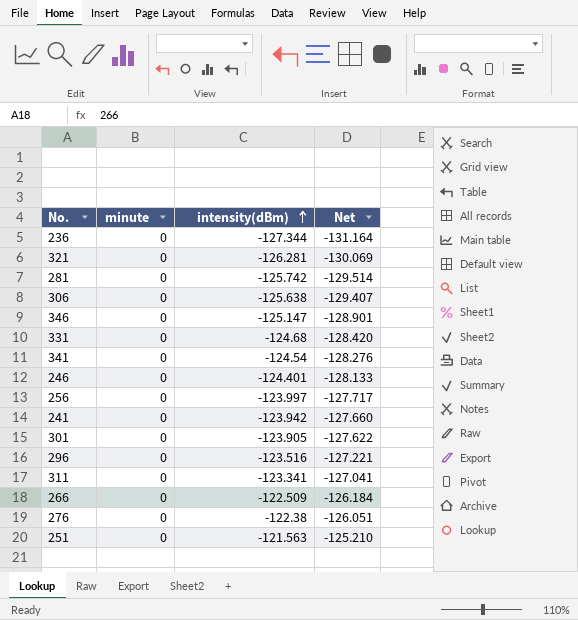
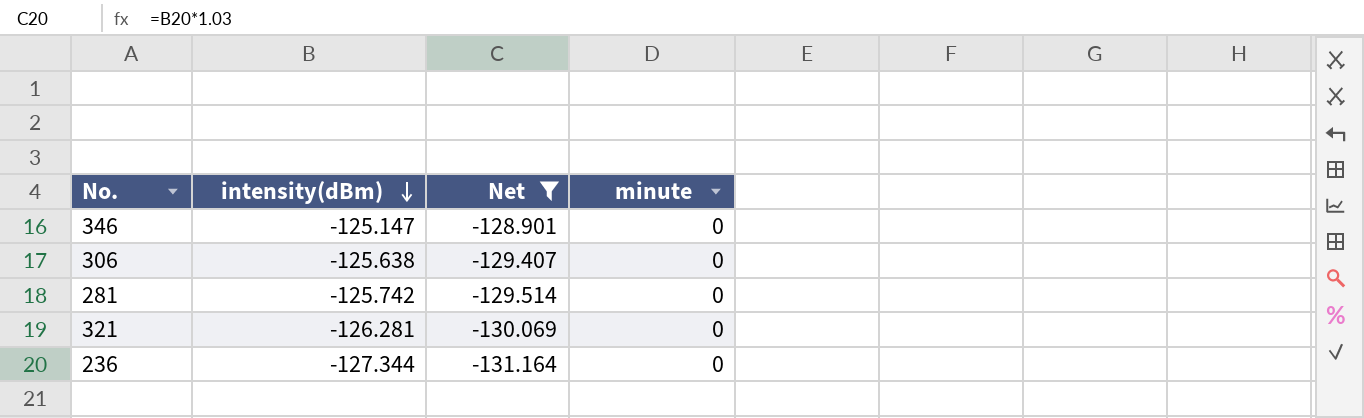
filter: none -> Net <= -128.901
row order: intensity(dBm) ascending -> intensity(dBm) descending
column minute | position: 2 -> 4

